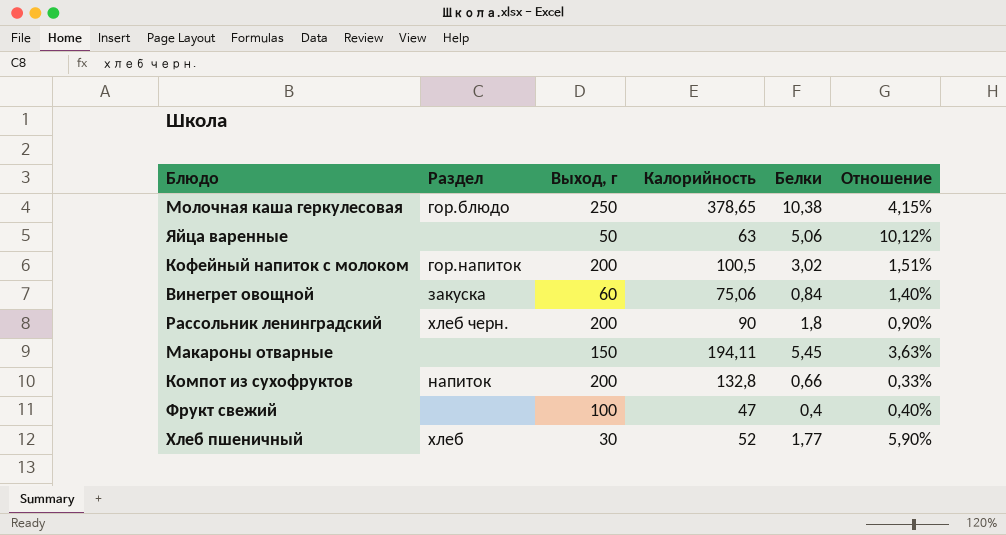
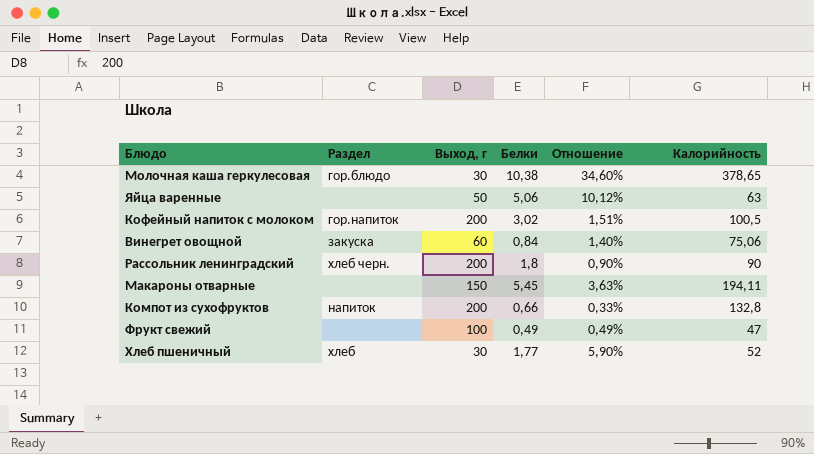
column Калорийность | position: 4 -> 6
Молочная каша геркулесовая | Выход, г: 250 -> 30
Молочная каша геркулесовая | Отношение: 4,15% -> 34,60%
Фрукт свежий | Белки: 0,4 -> 0,49
Фрукт свежий | Отношение: 0,40% -> 0,49%

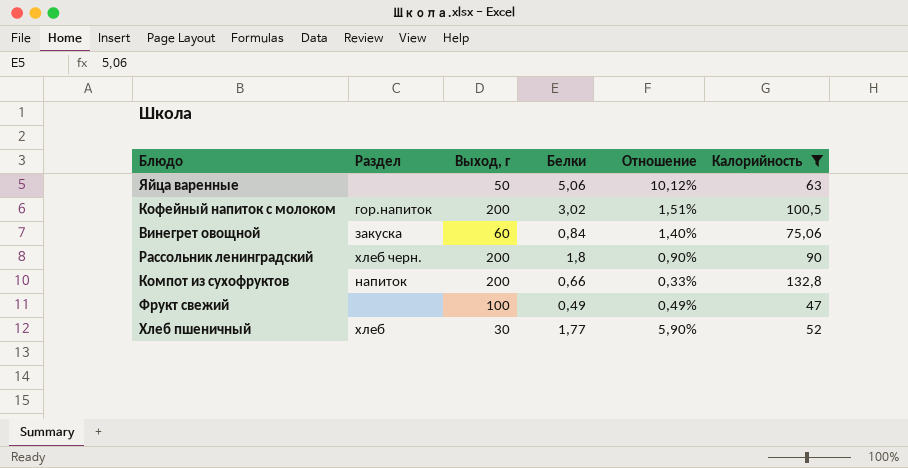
filter: none -> Калорийность <= 132,8

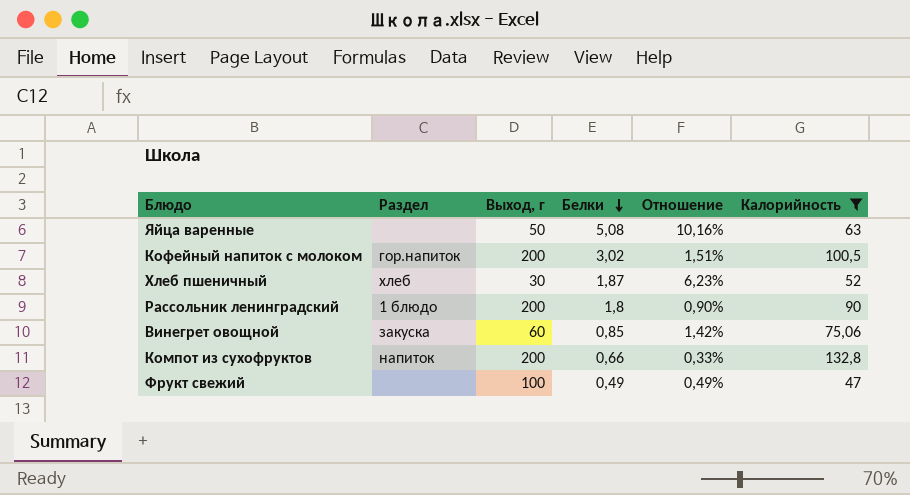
row order: none -> Белки descending
Яйца варенные | Белки: 5,06 -> 5,08
Яйца варенные | Отношение: 10,12% -> 10,16%
Хлеб пшеничный | Белки: 1,77 -> 1,87
Хлеб пшеничный | Отношение: 5,90% -> 6,23%
Рассольник ленинградский | Раздел: хлеб черн. -> 1 блюдо
Винегрет овощной | Белки: 0,84 -> 0,85
Винегрет овощной | Отношение: 1,40% -> 1,42%

